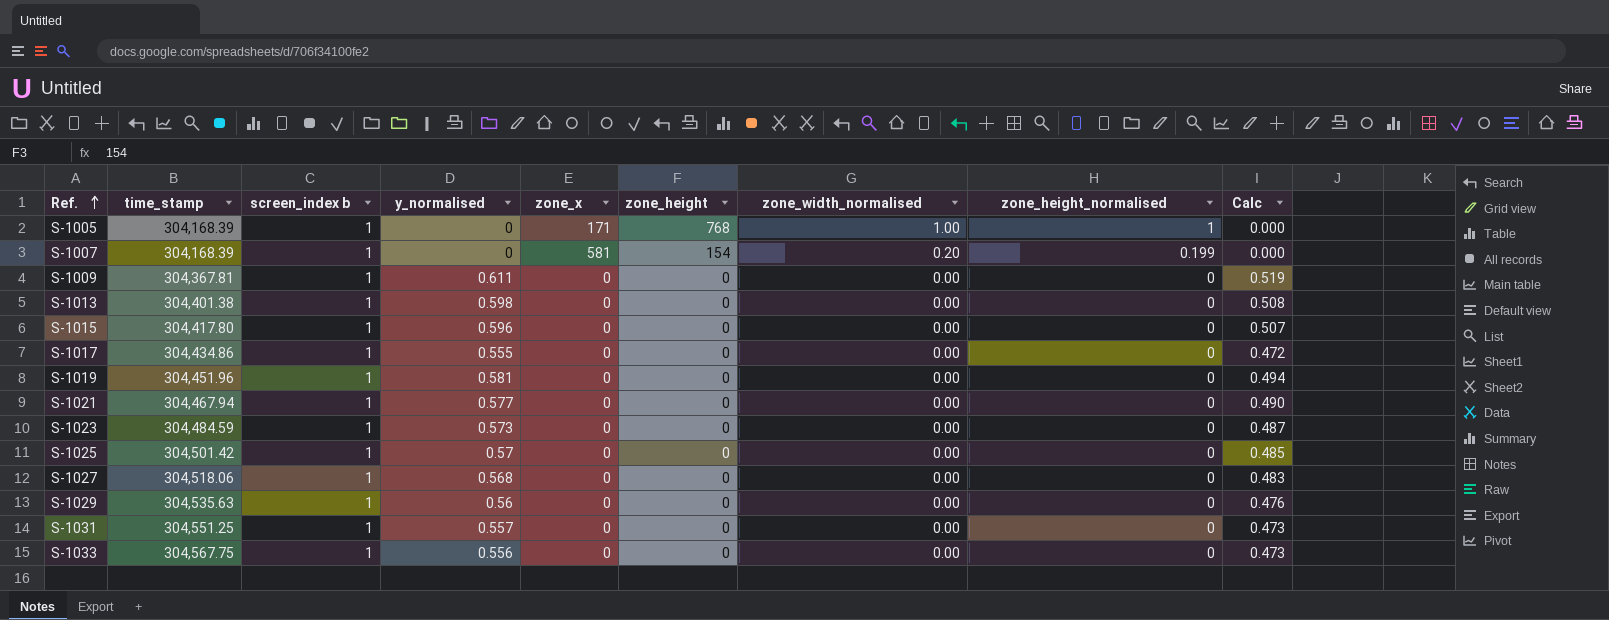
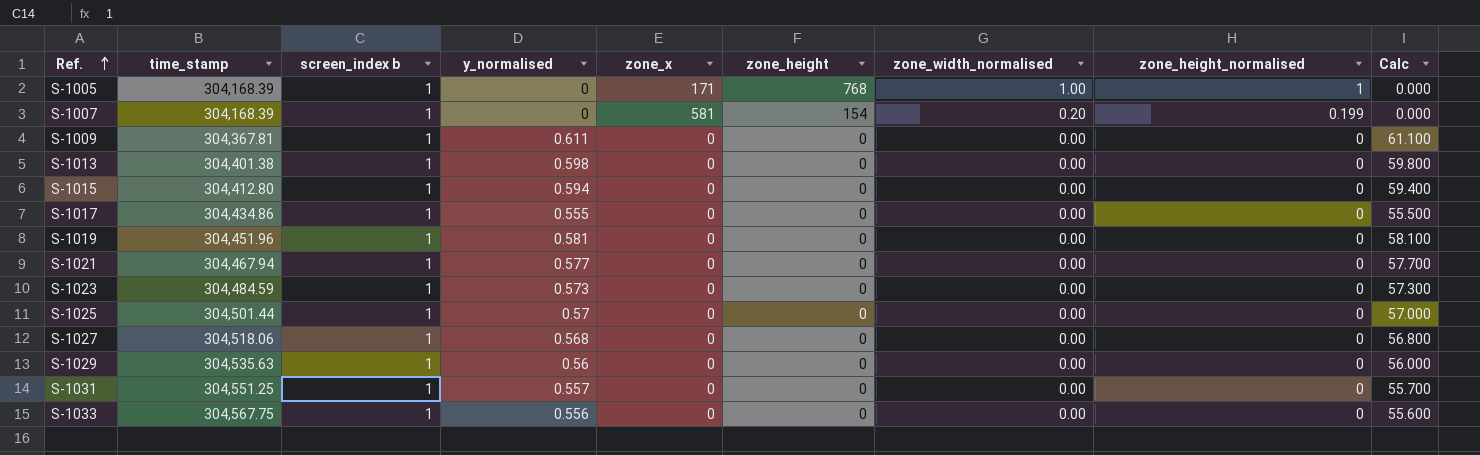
column Calc | formula: [y_normalised] * 0.85 -> [y_normalised] * 100
S-1015 | time_stamp: 304,417.80 -> 304,412.80
S-1015 | y_normalised: 0.596 -> 0.594
S-1025 | time_stamp: 304,501.42 -> 304,501.44

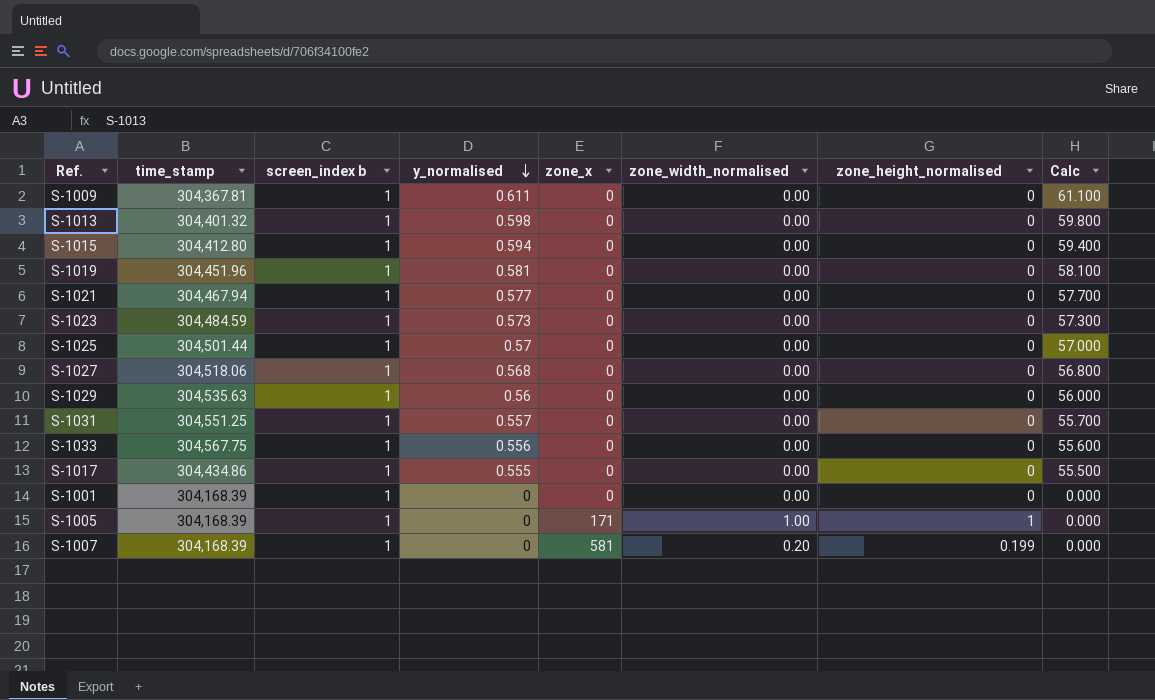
row order: Ref. ascending -> y_normalised descending
column zone_height | position: 6 -> none
S-1013 | time_stamp: 304,401.38 -> 304,401.32
row S-1001: none -> 304,168.39 | 1 | 0 | 0 | 0.00 | 0 | 0.000

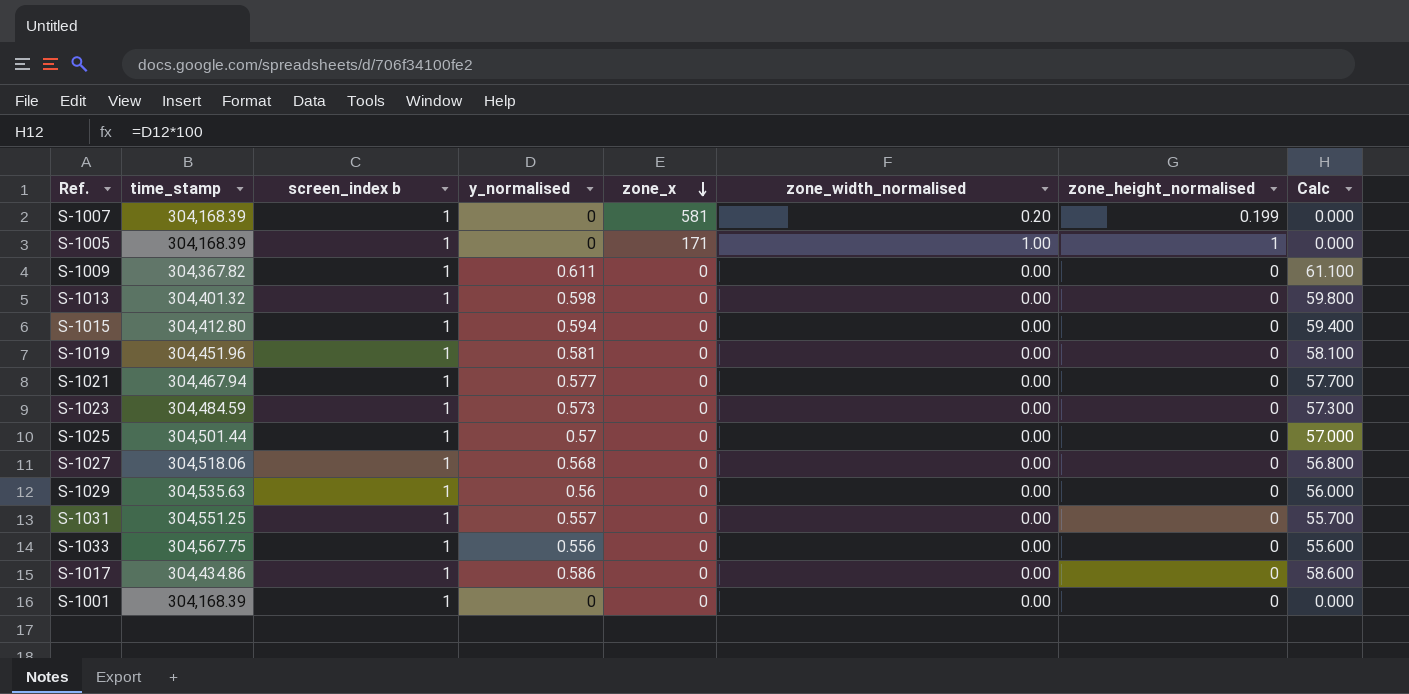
row order: y_normalised descending -> zone_x descending
S-1009 | time_stamp: 304,367.81 -> 304,367.82
S-1017 | y_normalised: 0.555 -> 0.586
S-1017 | Calc: 55.500 -> 58.600

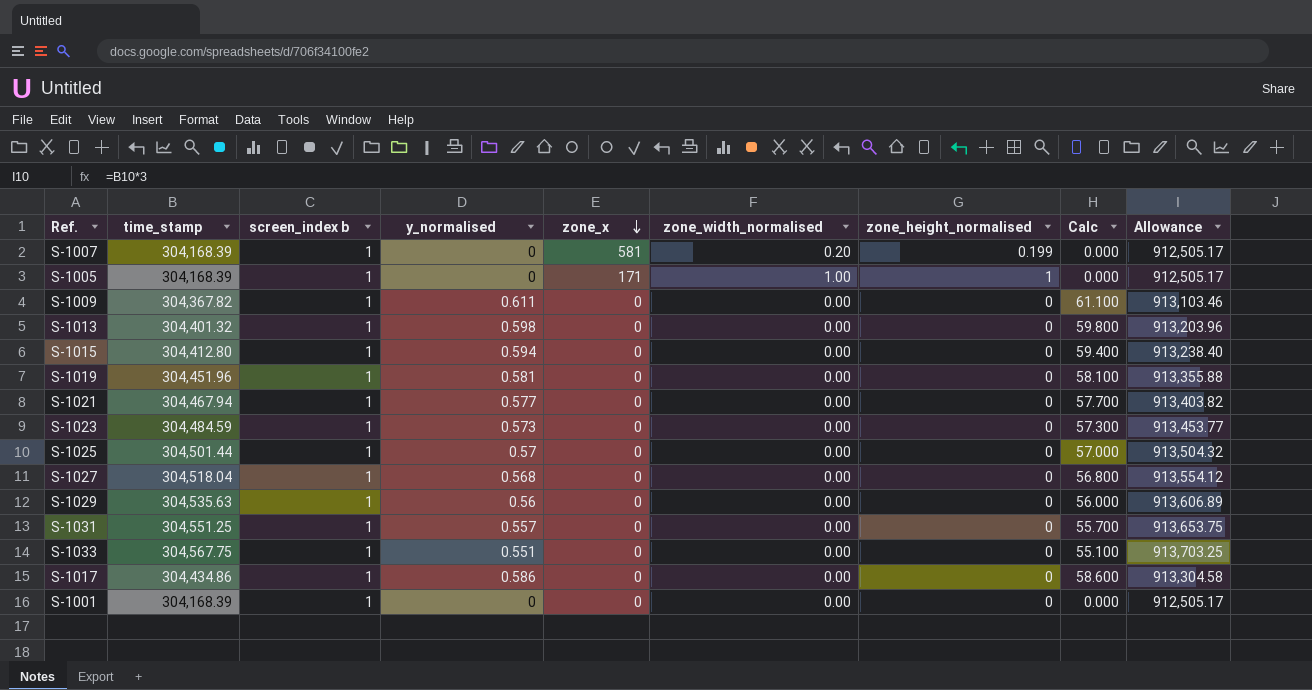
column Allowance | formula: none -> [time_stamp] * 3
S-1027 | time_stamp: 304,518.06 -> 304,518.04
S-1033 | y_normalised: 0.556 -> 0.551
S-1033 | Calc: 55.600 -> 55.100

